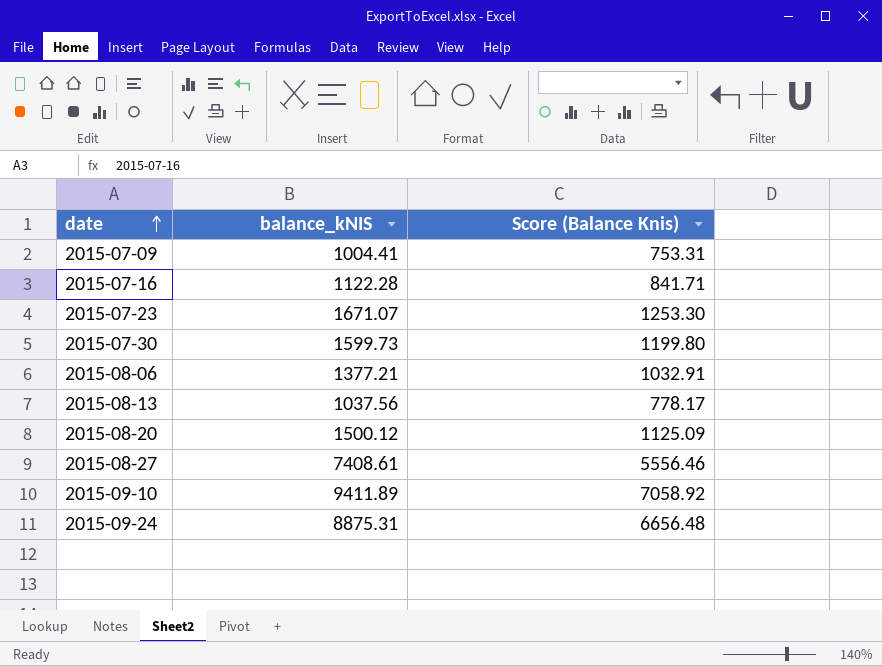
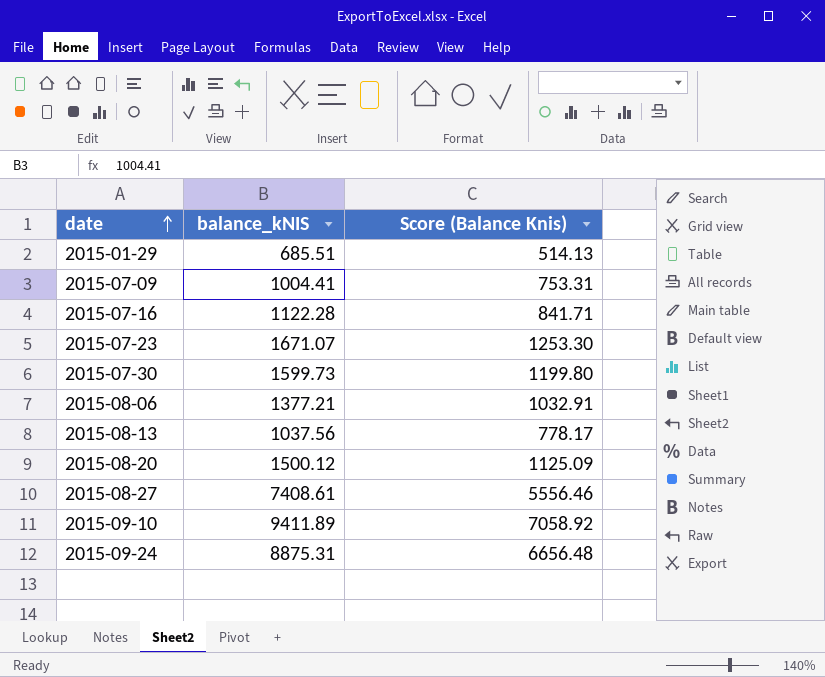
row 2015-01-29: none -> 685.51 | 514.13

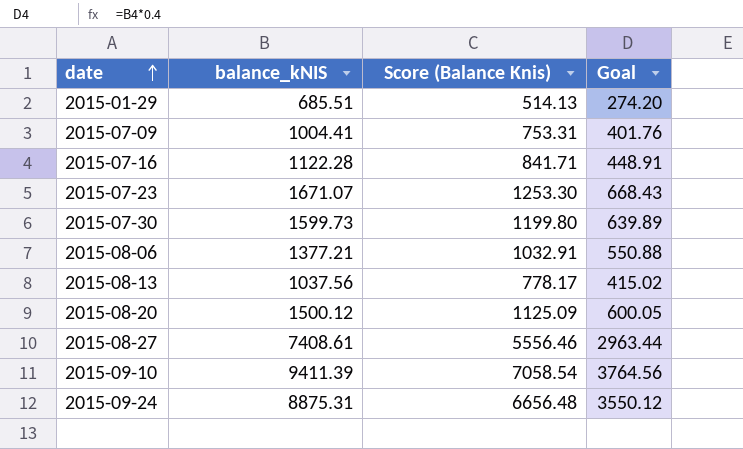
column Goal | formula: none -> [balance_kNIS] * 0.4
2015-09-10 | balance_kNIS: 9411.89 -> 9411.39
2015-09-10 | Score (Balance Knis): 7058.92 -> 7058.54

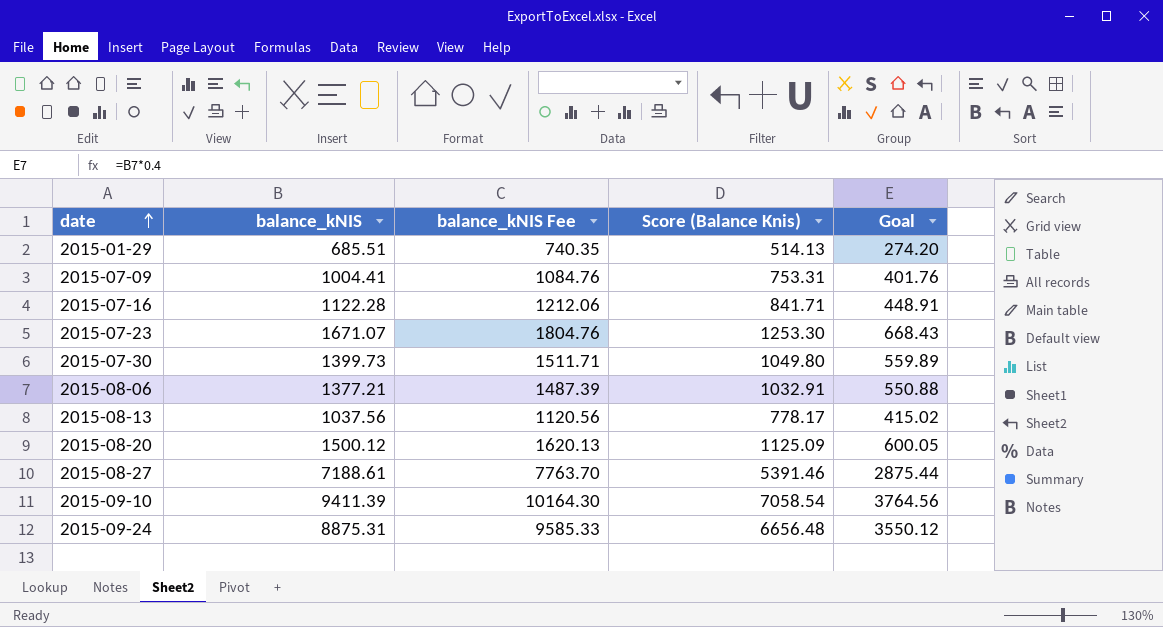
column balance_kNIS Fee | formula: none -> [balance_kNIS] * 1.08
2015-07-30 | balance_kNIS: 1599.73 -> 1399.73
2015-07-30 | Score (Balance Knis): 1199.80 -> 1049.80
2015-07-30 | Goal: 639.89 -> 559.89
2015-08-27 | balance_kNIS: 7408.61 -> 7188.61
2015-08-27 | Score (Balance Knis): 5556.46 -> 5391.46
2015-08-27 | Goal: 2963.44 -> 2875.44

